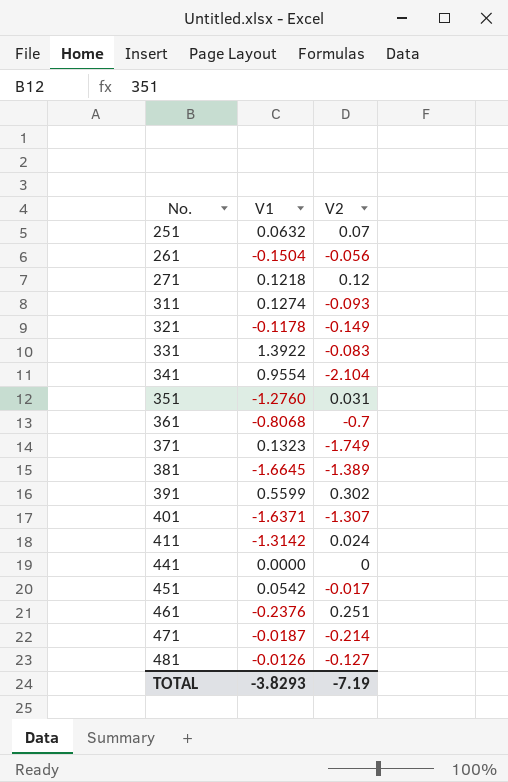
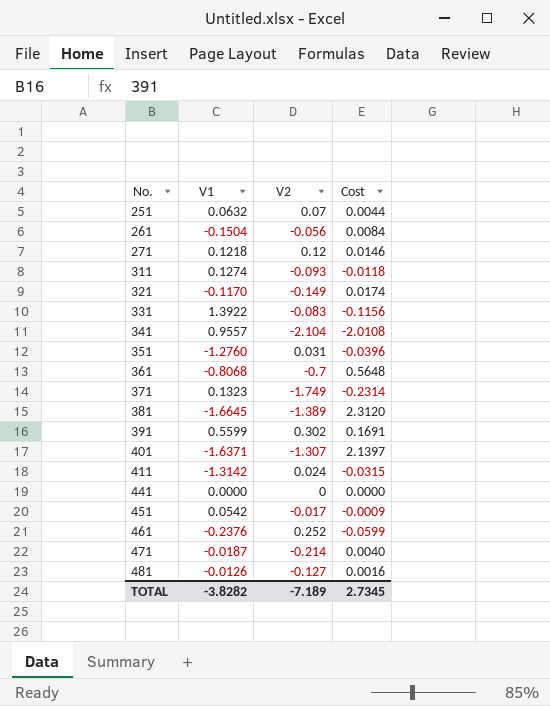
column Cost | formula: none -> [V1] * [V2]
321 | V1: -0.1178 -> -0.1170
341 | V1: 0.9554 -> 0.9557
461 | V2: 0.251 -> 0.252
TOTAL | V1: -3.8293 -> -3.8282
TOTAL | V2: -7.19 -> -7.189

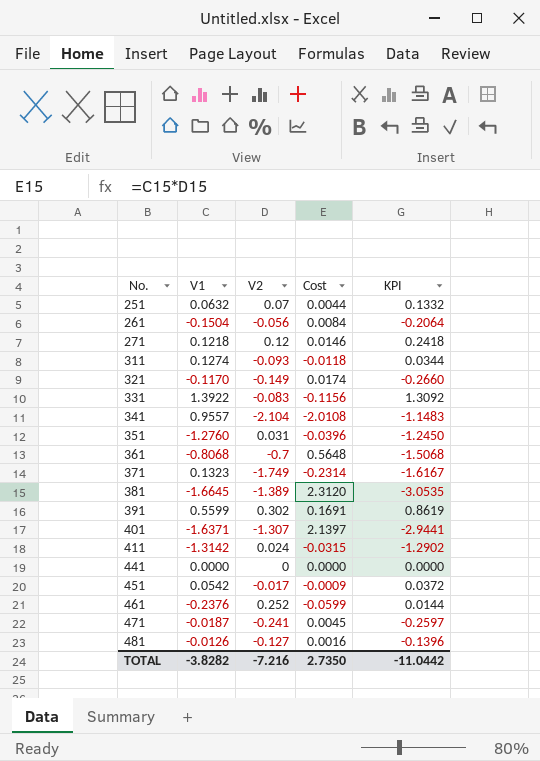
column KPI | formula: none -> [V1] + [V2]
471 | V2: -0.214 -> -0.241
471 | Cost: 0.0040 -> 0.0045
TOTAL | V2: -7.189 -> -7.216
TOTAL | Cost: 2.7345 -> 2.7350

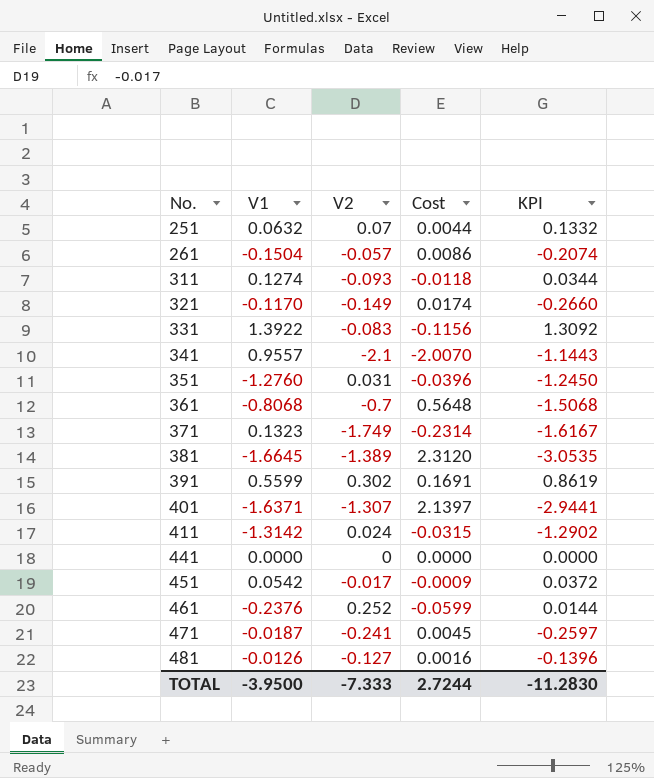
row 271: 0.1218 | 0.12 | 0.0146 | 0.2418 -> none
261 | V2: -0.056 -> -0.057
261 | Cost: 0.0084 -> 0.0086
261 | KPI: -0.2064 -> -0.2074
341 | V2: -2.104 -> -2.1
341 | Cost: -2.0108 -> -2.0070
341 | KPI: -1.1483 -> -1.1443
TOTAL | V1: -3.8282 -> -3.9500
TOTAL | V2: -7.216 -> -7.333
TOTAL | Cost: 2.7350 -> 2.7244
TOTAL | KPI: -11.0442 -> -11.2830

